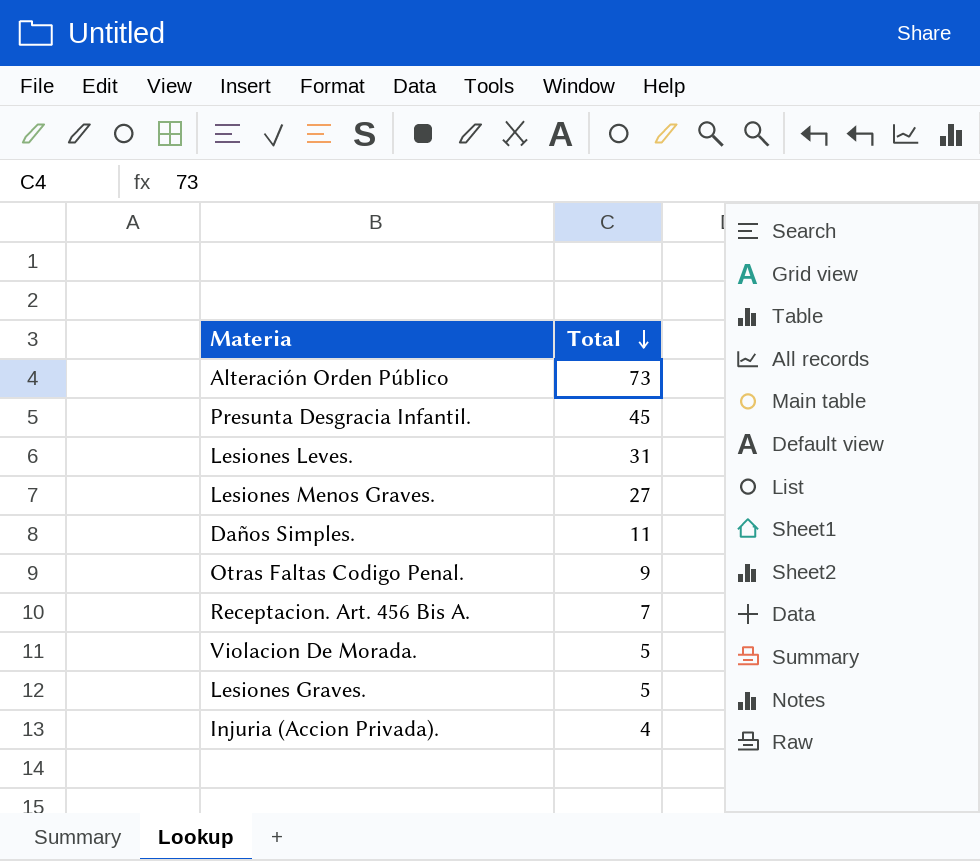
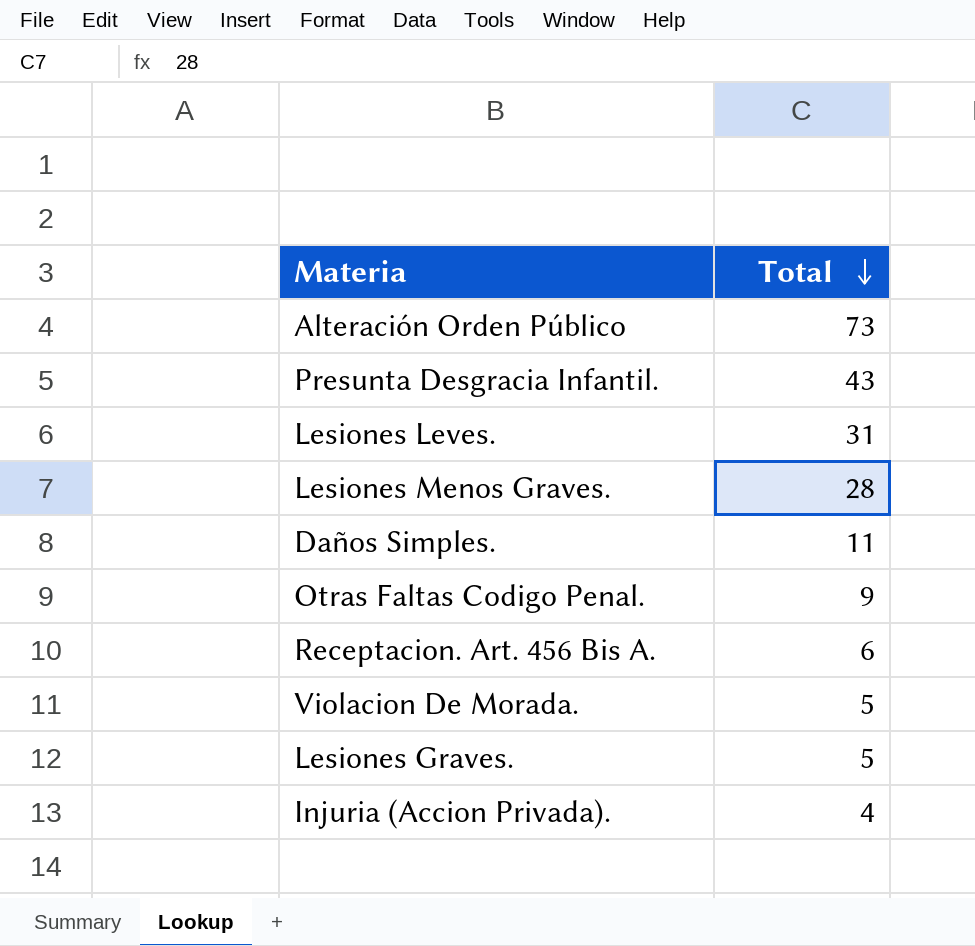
Presunta Desgracia Infantil. | Total: 45 -> 43
Lesiones Menos Graves. | Total: 27 -> 28
Receptacion. Art. 456 Bis A. | Total: 7 -> 6

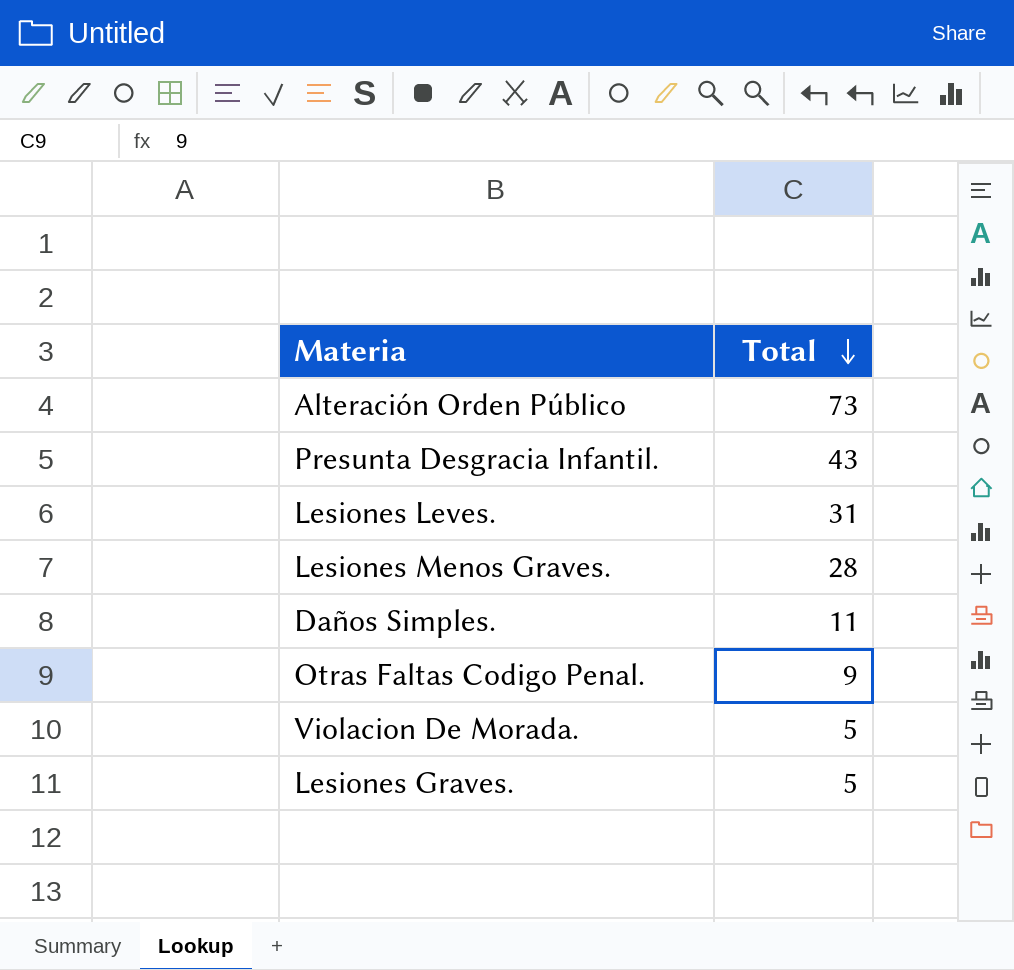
row Receptacion. Art. 456 Bis A.: 6 -> none
row Injuria (Accion Privada).: 4 -> none

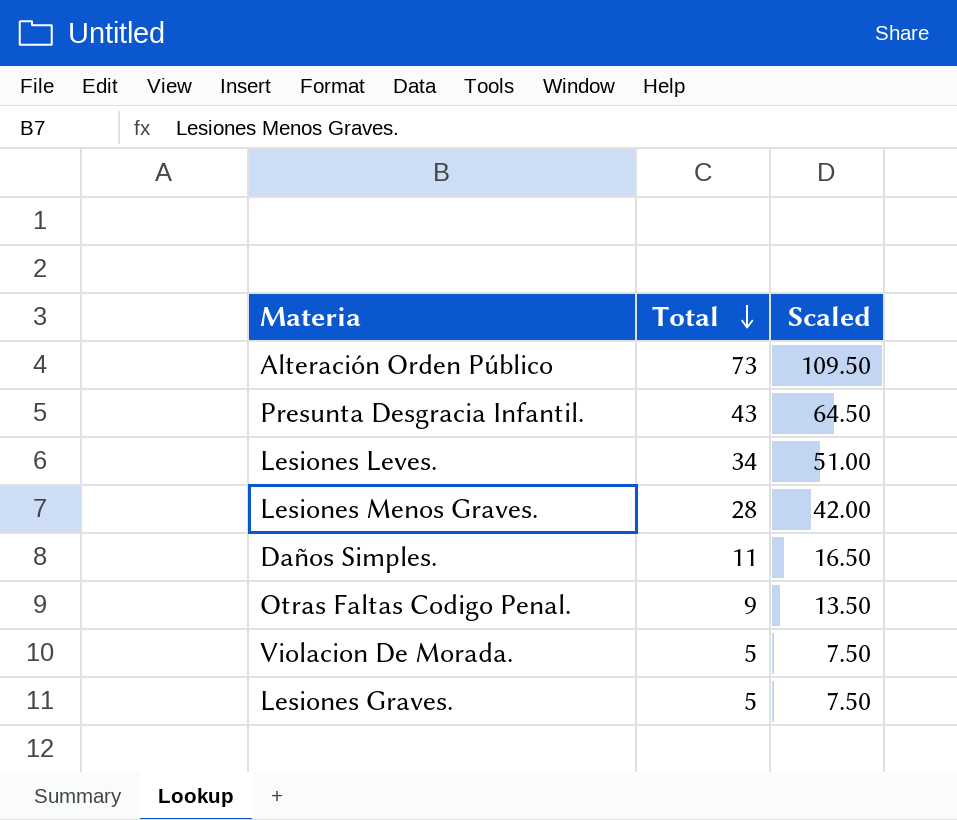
column Scaled | formula: none -> [Total] * 1.5
Lesiones Leves. | Total: 31 -> 34

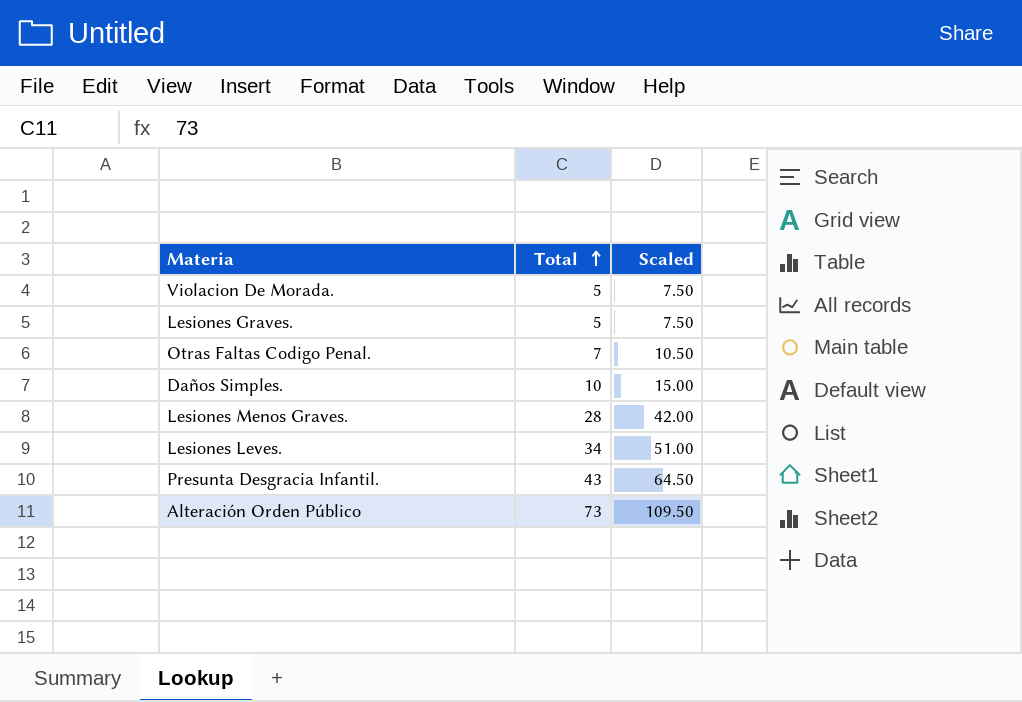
row order: Total descending -> Total ascending
Otras Faltas Codigo Penal. | Total: 9 -> 7
Otras Faltas Codigo Penal. | Scaled: 13.50 -> 10.50
Daños Simples. | Total: 11 -> 10
Daños Simples. | Scaled: 16.50 -> 15.00

